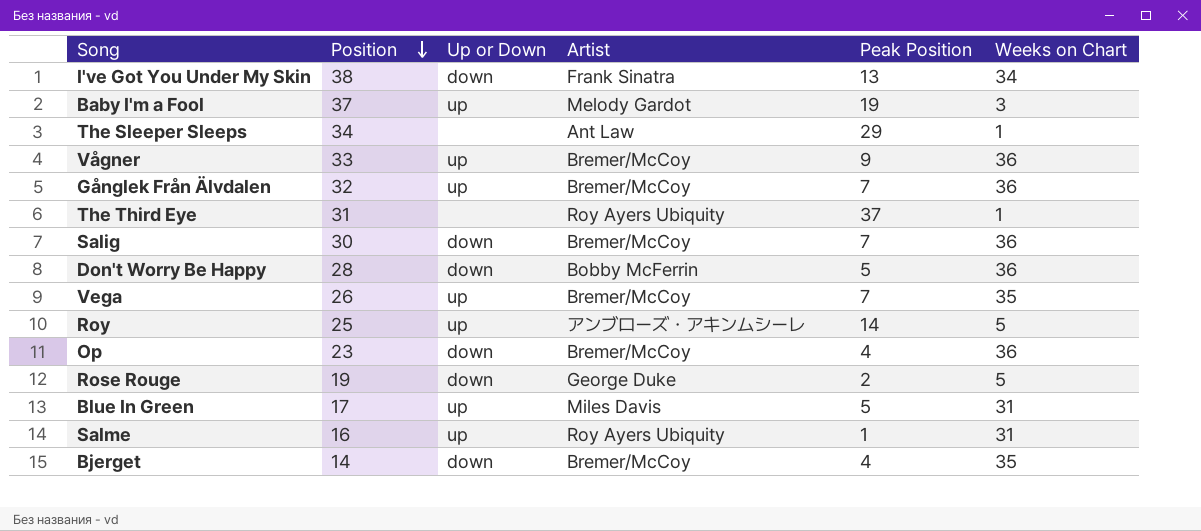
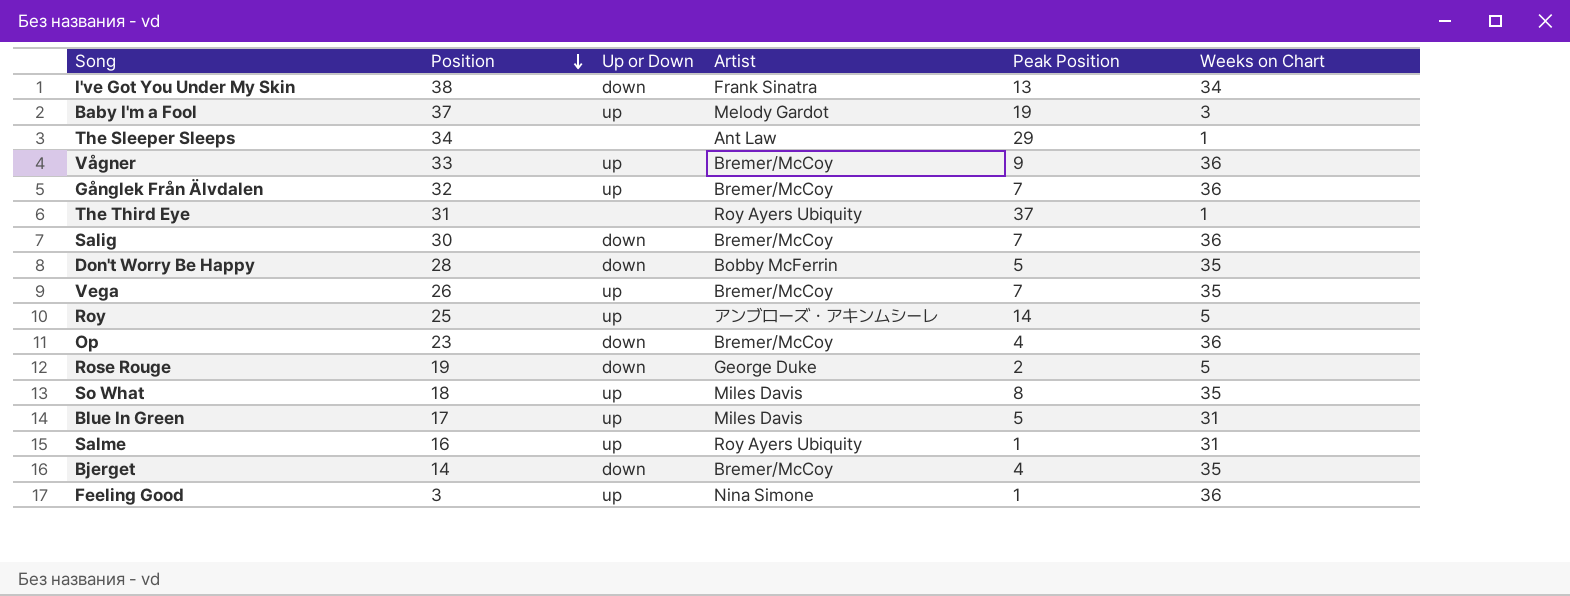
Don't Worry Be Happy | Weeks on Chart: 36 -> 35
row So What: none -> 18 | up | Miles Davis | 8 | 35
row Feeling Good: none -> 3 | up | Nina Simone | 1 | 36

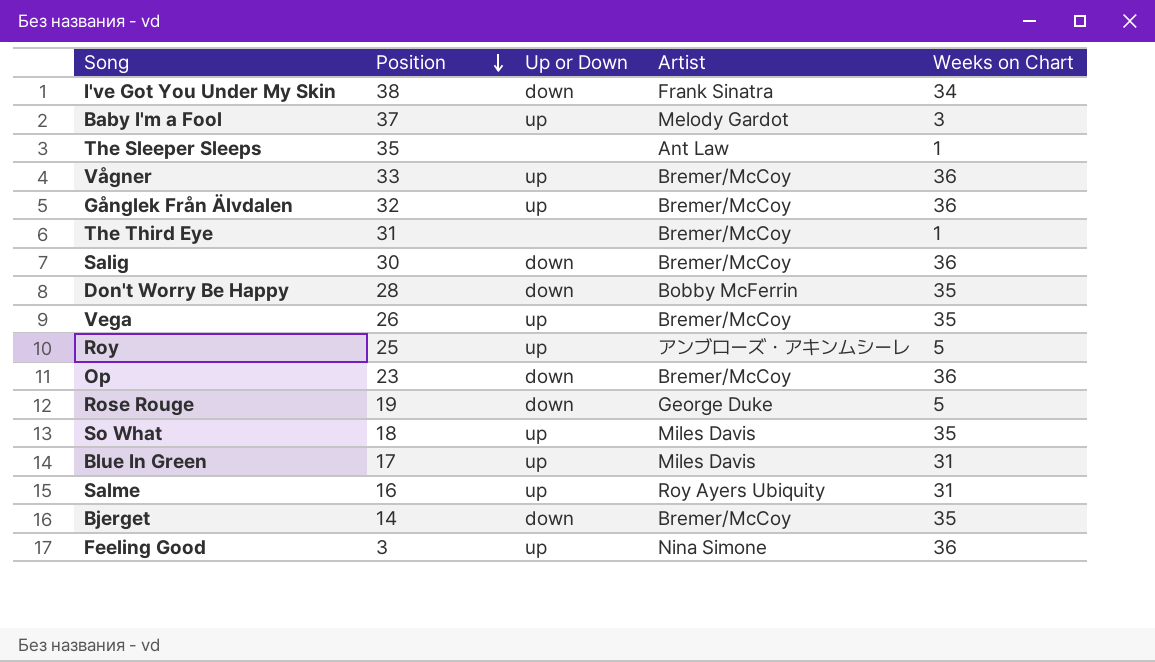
column Peak Position | position: 5 -> none
The Sleeper Sleeps | Position: 34 -> 35
The Third Eye | Artist: Roy Ayers Ubiquity -> Bremer/McCoy

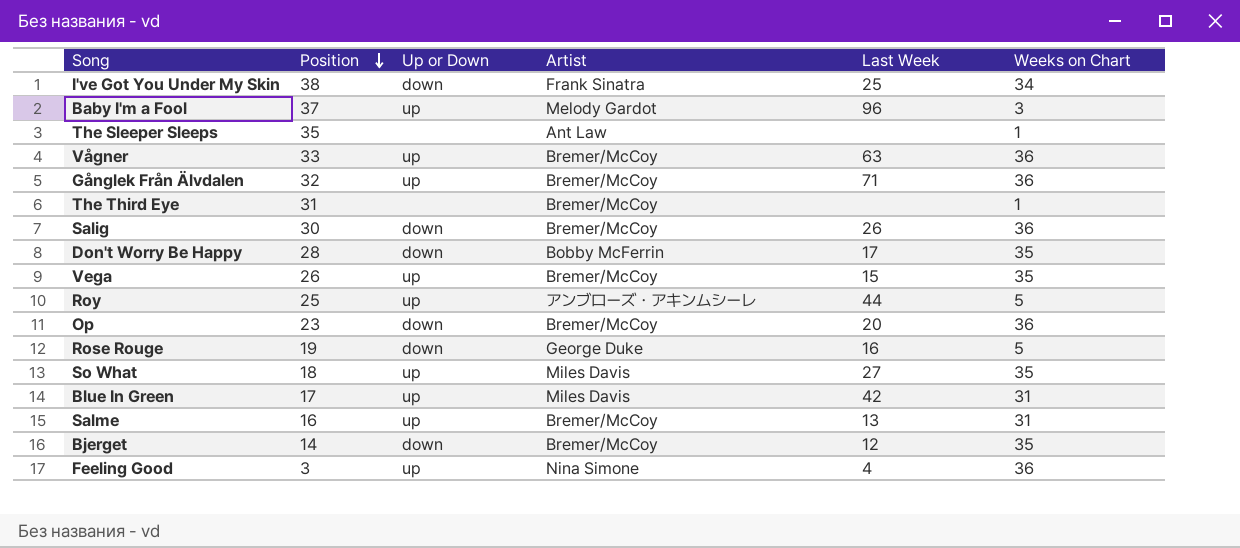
column Last Week | position: none -> 5
Salme | Artist: Roy Ayers Ubiquity -> Bremer/McCoy

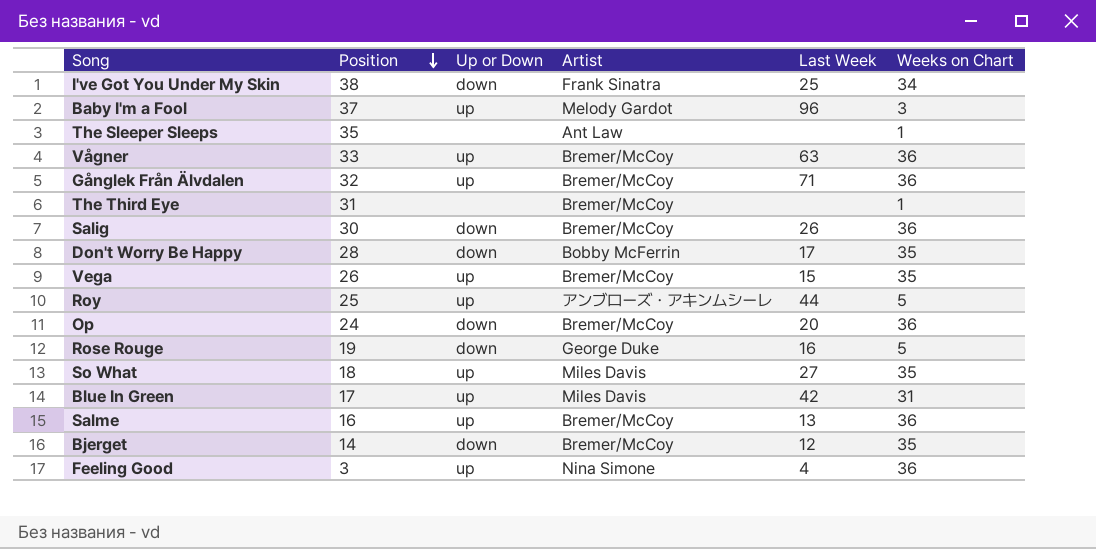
Op | Position: 23 -> 24
Salme | Weeks on Chart: 31 -> 36

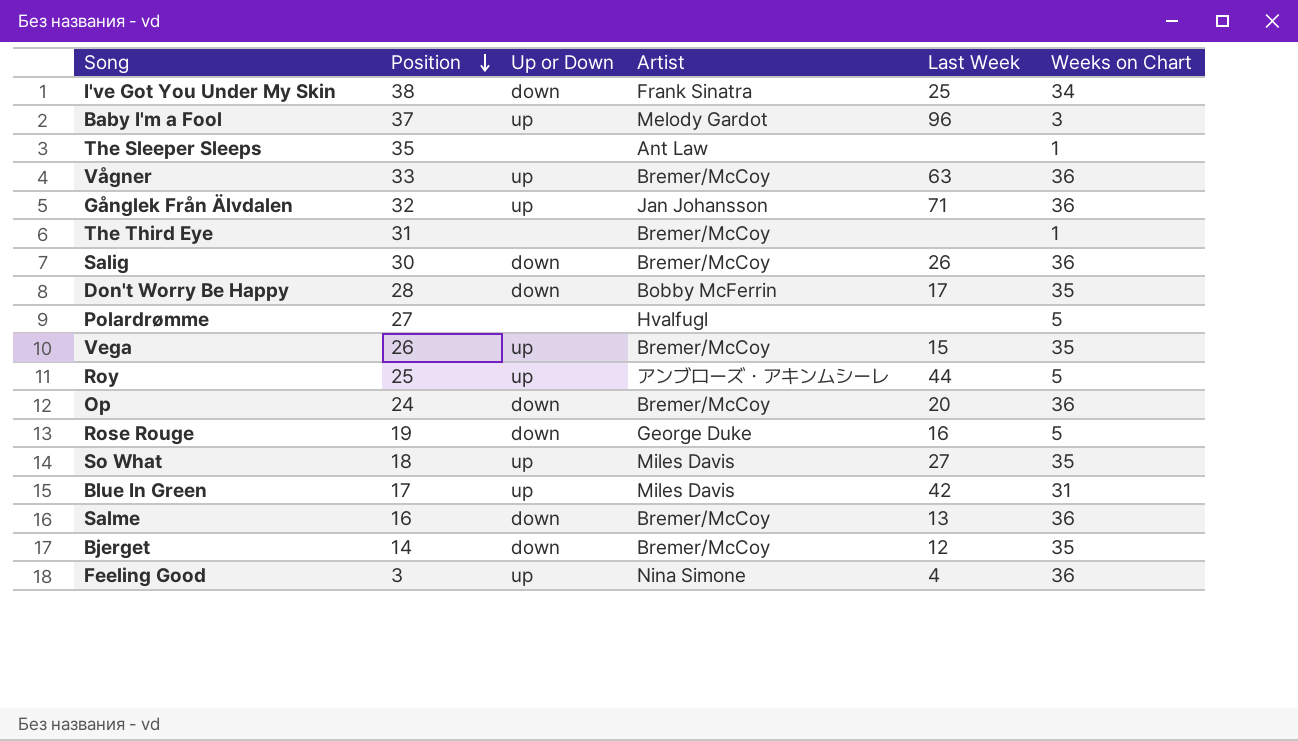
Gånglek Från Älvdalen | Artist: Bremer/McCoy -> Jan Johansson
row Polardrømme: none -> 27 | none | Hvalfugl | none | 5
Salme | Up or Down: up -> down

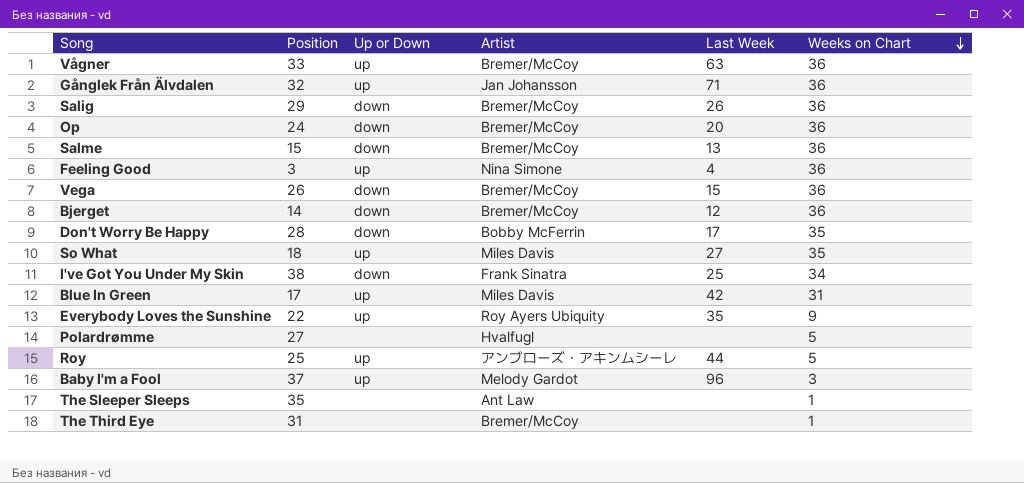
row order: Position descending -> Weeks on Chart descending
row Rose Rouge: 19 | down | George Duke | 16 | 5 -> none
Salig | Position: 30 -> 29
Salme | Position: 16 -> 15
Vega | Up or Down: up -> down
Vega | Weeks on Chart: 35 -> 36
Bjerget | Weeks on Chart: 35 -> 36
row Everybody Loves the Sunshine: none -> 22 | up | Roy Ayers Ubiquity | 35 | 9

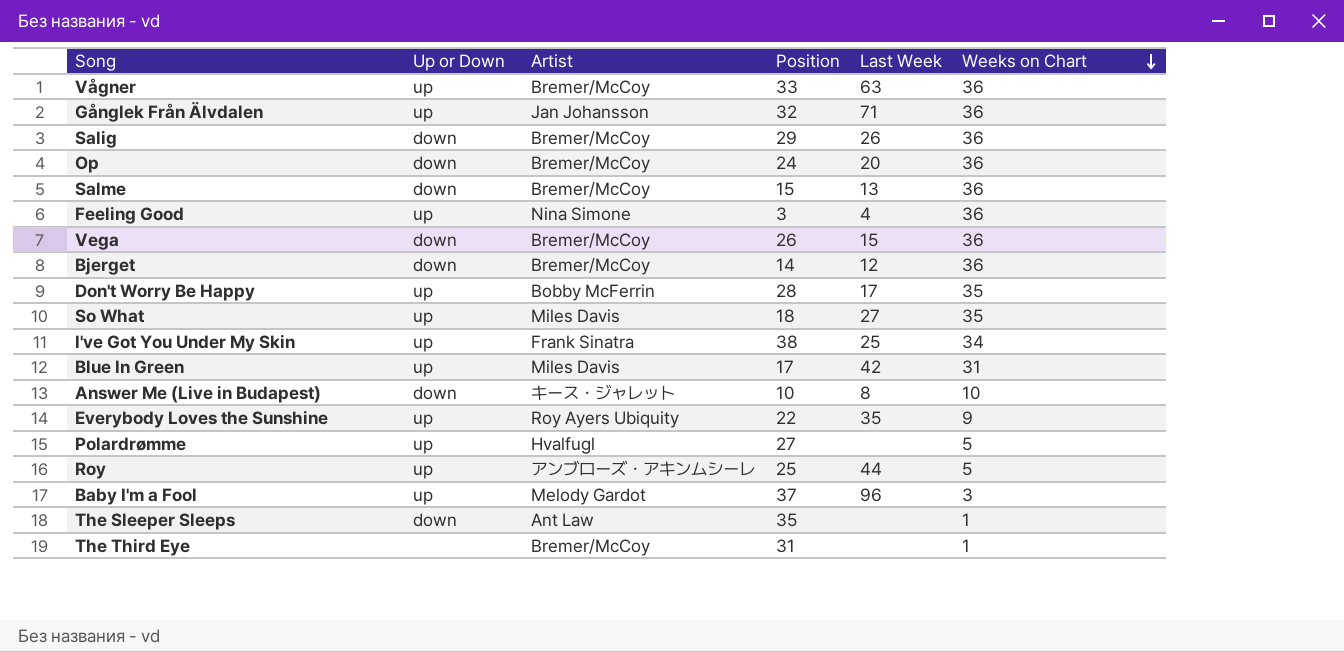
column Position | position: 2 -> 4
Don't Worry Be Happy | Up or Down: down -> up
I've Got You Under My Skin | Up or Down: down -> up
row Answer Me (Live in Budapest): none -> down | キース・ジャレット | 10 | 8 | 10
Polardrømme | Up or Down: none -> up
The Sleeper Sleeps | Up or Down: none -> down

